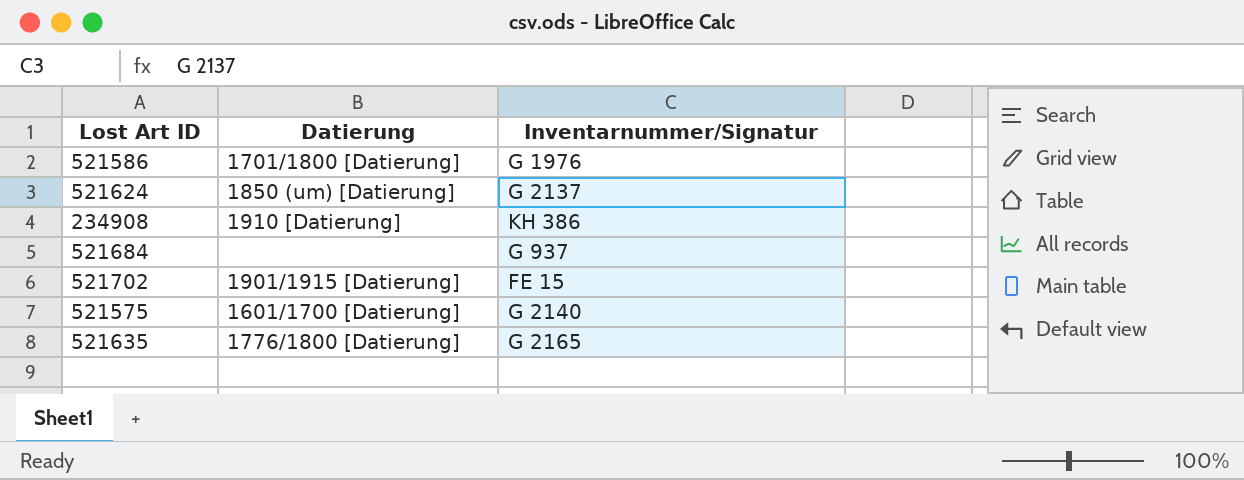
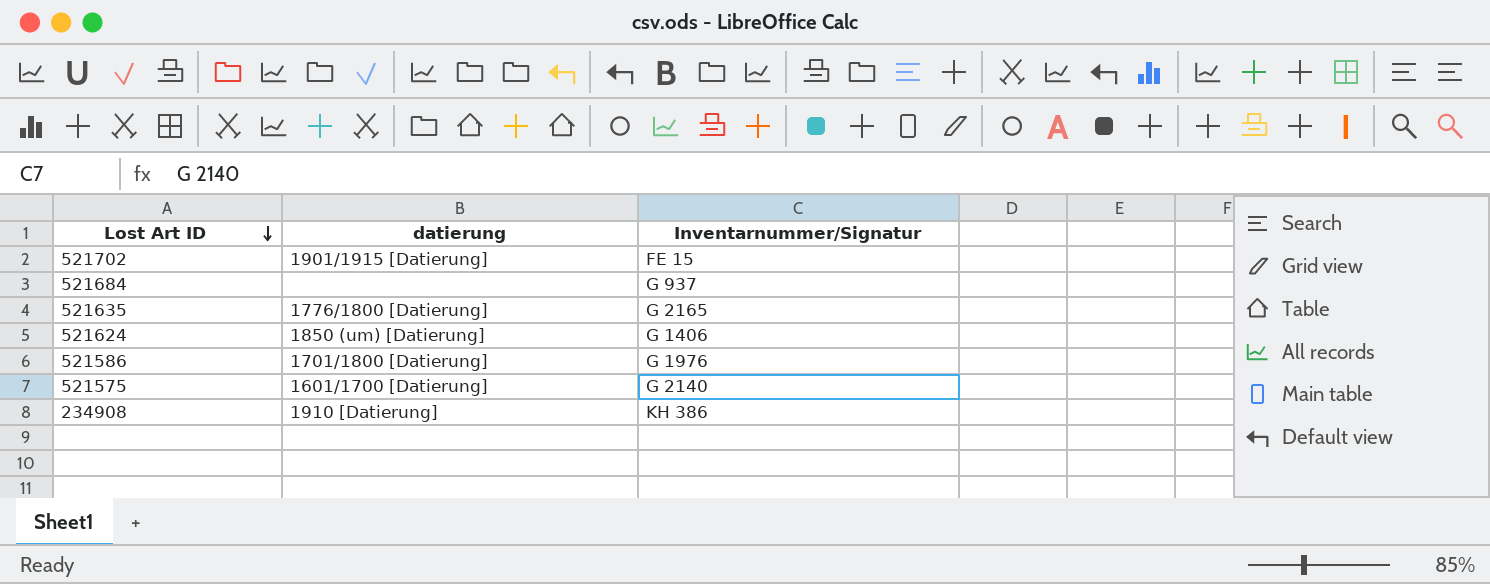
row order: none -> Lost Art ID descending
column name: Datierung -> datierung
521624 | Inventarnummer/Signatur: G 2137 -> G 1406

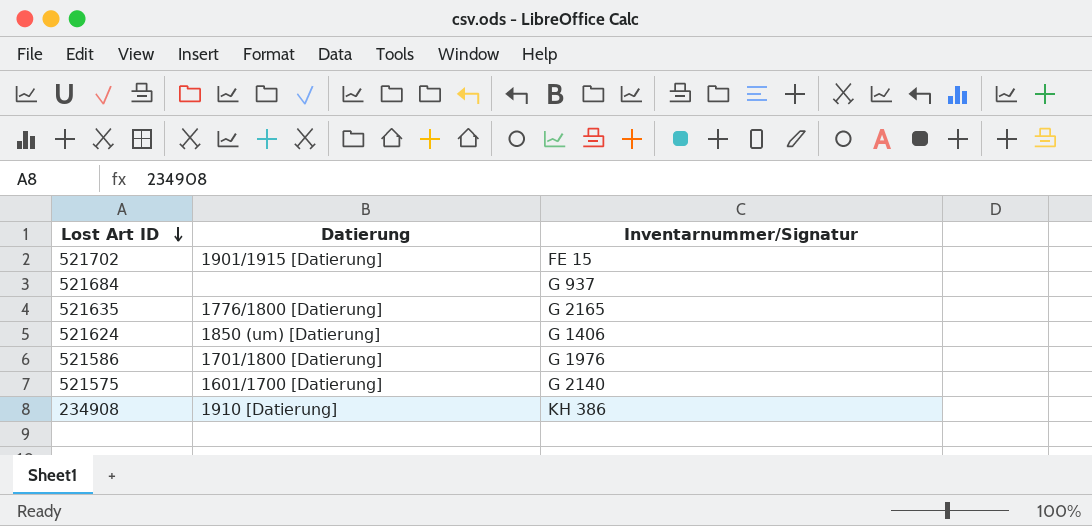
column name: datierung -> Datierung

